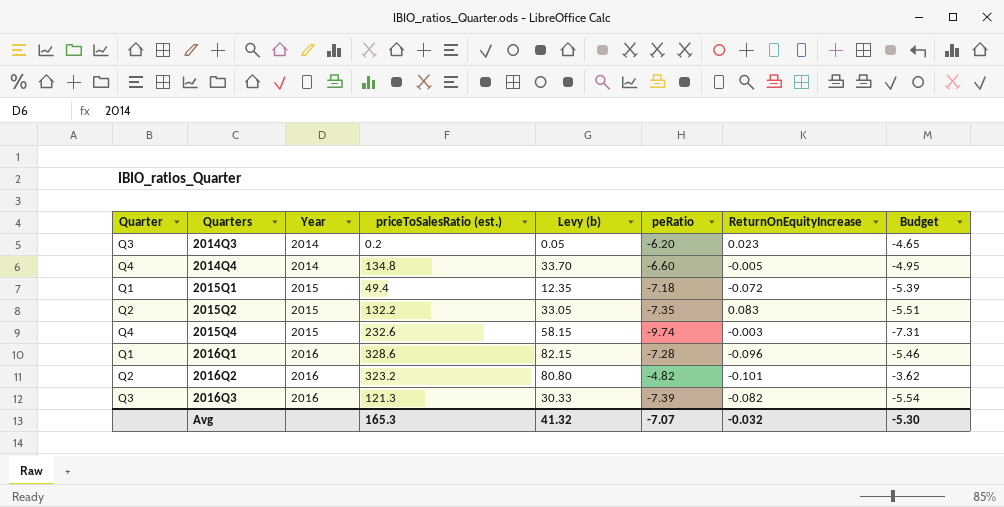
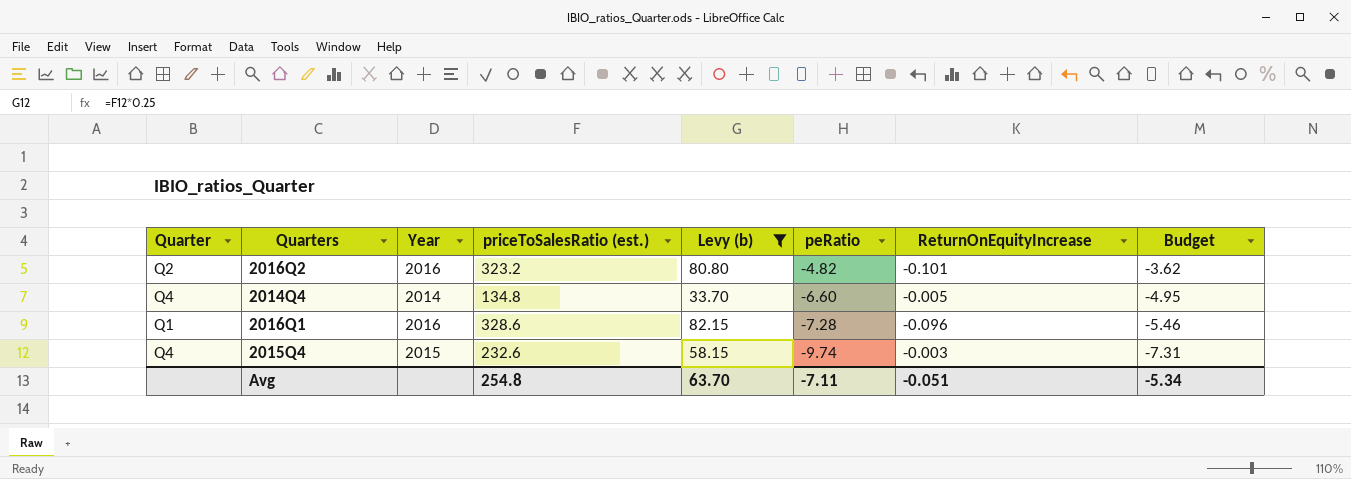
filter: none -> Levy (b) >= 33.70
row order: Quarters ascending -> peRatio descending
Avg | priceToSalesRatio (est.): 165.3 -> 254.8
Avg | Levy (b): 41.32 -> 63.70
Avg | peRatio: -7.07 -> -7.11
Avg | ReturnOnEquityIncrease: -0.032 -> -0.051
Avg | Budget: -5.30 -> -5.34

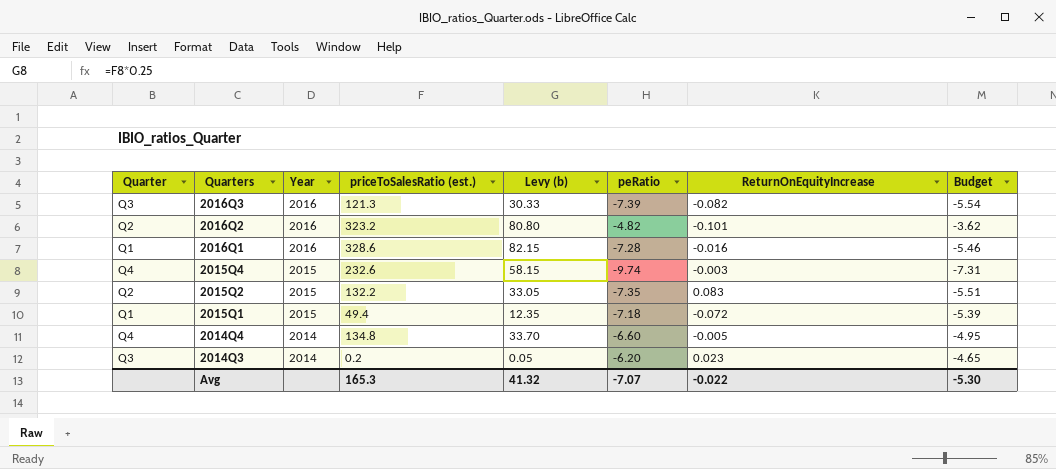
filter: Levy (b) >= 33.70 -> none
row order: peRatio descending -> Quarters descending
2016Q1 | ReturnOnEquityIncrease: -0.096 -> -0.016
Avg | priceToSalesRatio (est.): 254.8 -> 165.3
Avg | Levy (b): 63.70 -> 41.32
Avg | peRatio: -7.11 -> -7.07
Avg | ReturnOnEquityIncrease: -0.051 -> -0.022
Avg | Budget: -5.34 -> -5.30

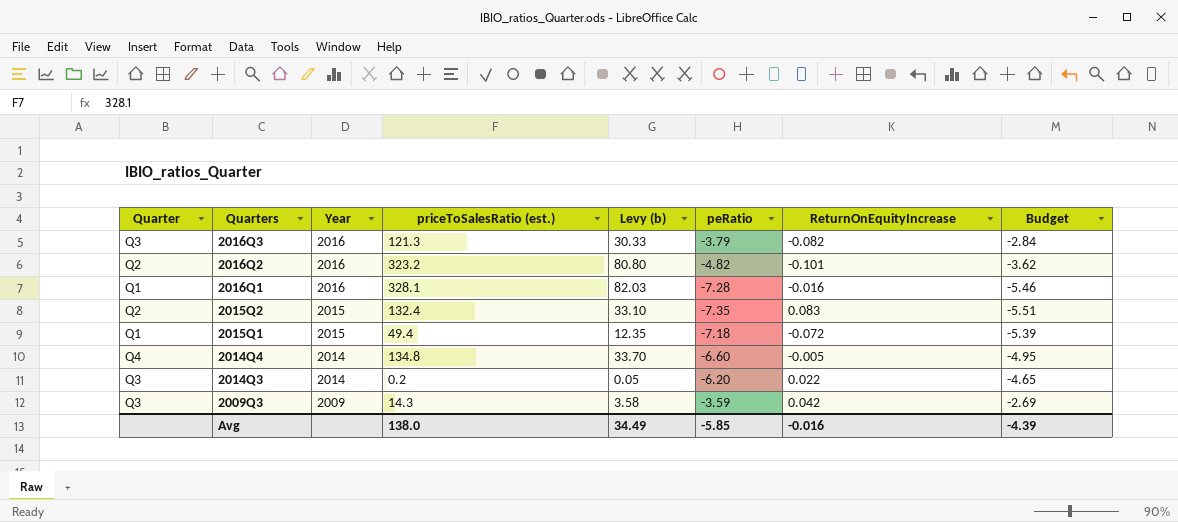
row 2015Q4: Q4 | 2015 | 232.6 | 58.15 | -9.74 | -0.003 | -7.31 -> none
2016Q3 | peRatio: -7.39 -> -3.79
2016Q3 | Budget: -5.54 -> -2.84
2016Q1 | priceToSalesRatio (est.): 328.6 -> 328.1
2016Q1 | Levy (b): 82.15 -> 82.03
2015Q2 | priceToSalesRatio (est.): 132.2 -> 132.4
2015Q2 | Levy (b): 33.05 -> 33.10
2014Q3 | ReturnOnEquityIncrease: 0.023 -> 0.022
row 2009Q3: none -> Q3 | 2009 | 14.3 | 3.58 | -3.59 | 0.042 | -2.69
Avg | priceToSalesRatio (est.): 165.3 -> 138.0
Avg | Levy (b): 41.32 -> 34.49
Avg | peRatio: -7.07 -> -5.85
Avg | ReturnOnEquityIncrease: -0.022 -> -0.016
Avg | Budget: -5.30 -> -4.39

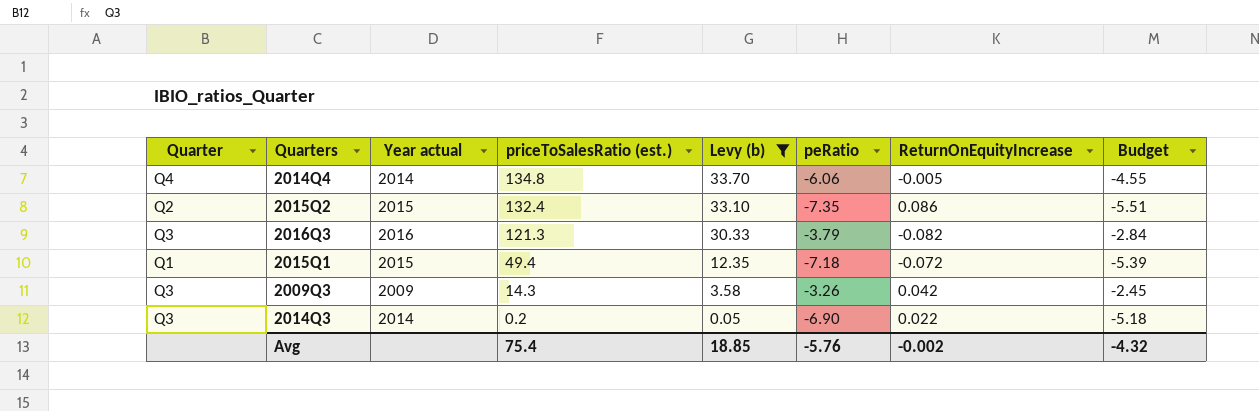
filter: none -> Levy (b) <= 33.70
row order: Quarters descending -> priceToSalesRatio (est.) descending
column name: Year -> Year actual
2014Q4 | peRatio: -6.60 -> -6.06
2014Q4 | Budget: -4.95 -> -4.55
2015Q2 | ReturnOnEquityIncrease: 0.083 -> 0.086
2009Q3 | peRatio: -3.59 -> -3.26
2009Q3 | Budget: -2.69 -> -2.45
2014Q3 | peRatio: -6.20 -> -6.90
2014Q3 | Budget: -4.65 -> -5.18
Avg | priceToSalesRatio (est.): 138.0 -> 75.4
Avg | Levy (b): 34.49 -> 18.85
Avg | peRatio: -5.85 -> -5.76
Avg | ReturnOnEquityIncrease: -0.016 -> -0.002
Avg | Budget: -4.39 -> -4.32

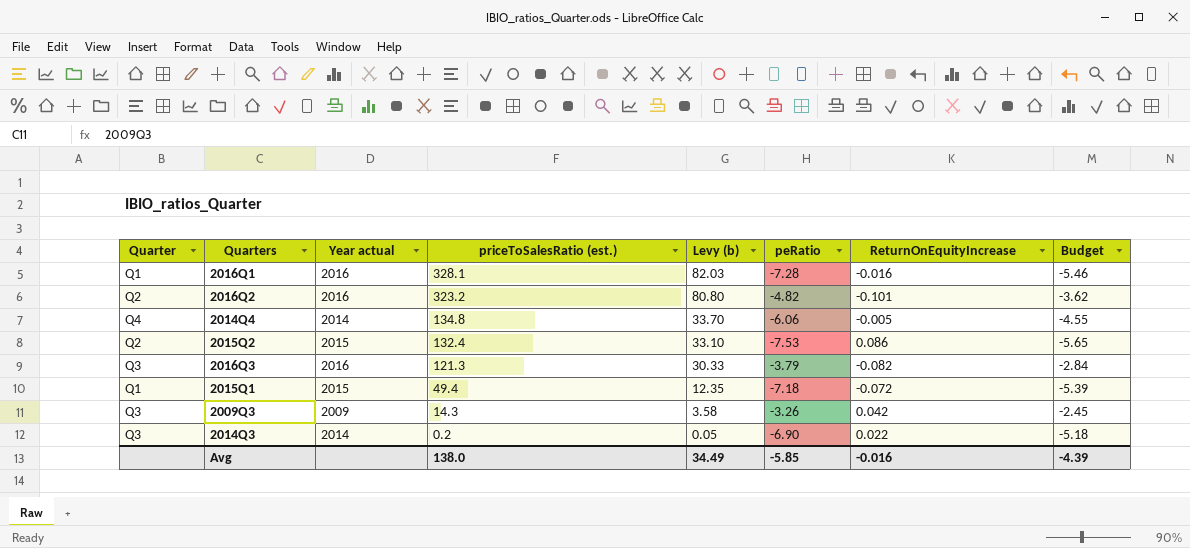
filter: Levy (b) <= 33.70 -> none
2015Q2 | peRatio: -7.35 -> -7.53
2015Q2 | Budget: -5.51 -> -5.65
Avg | priceToSalesRatio (est.): 75.4 -> 138.0
Avg | Levy (b): 18.85 -> 34.49
Avg | peRatio: -5.76 -> -5.85
Avg | ReturnOnEquityIncrease: -0.002 -> -0.016
Avg | Budget: -4.32 -> -4.39

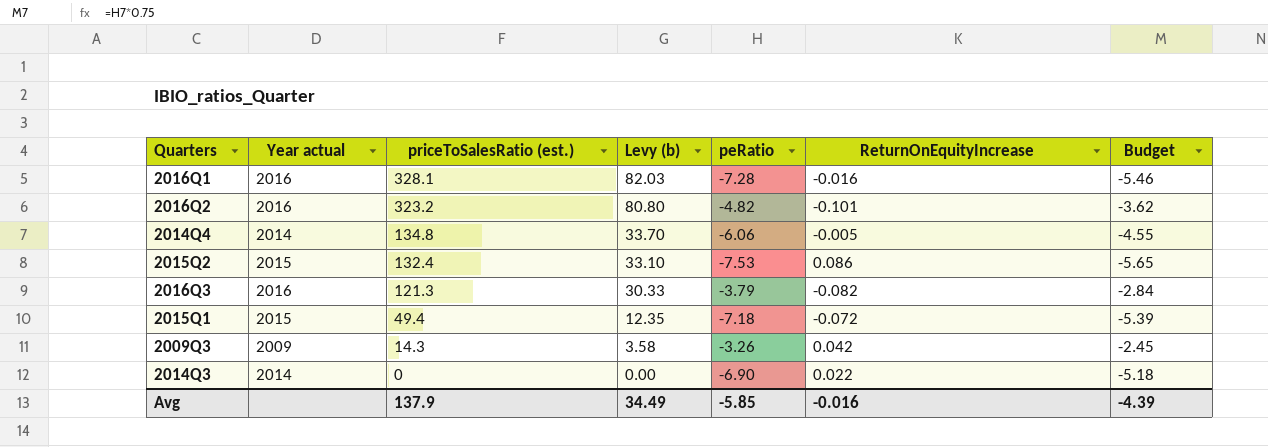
column Quarter | position: 1 -> none
2014Q3 | priceToSalesRatio (est.): 0.2 -> 0
2014Q3 | Levy (b): 0.05 -> 0.00
Avg | priceToSalesRatio (est.): 138.0 -> 137.9

